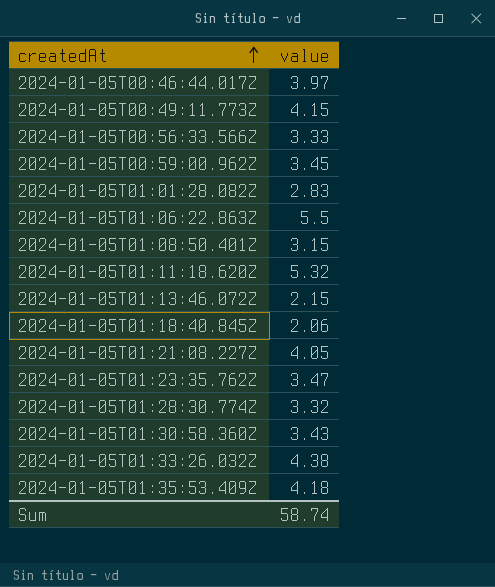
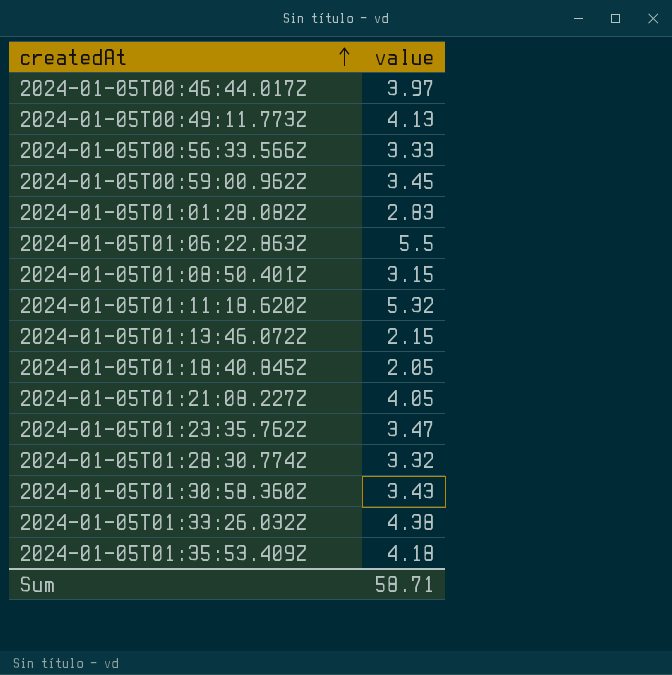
2024-01-05T00:49:11.773Z | value: 4.15 -> 4.13
2024-01-05T01:18:40.845Z | value: 2.06 -> 2.05
Sum | value: 58.74 -> 58.71

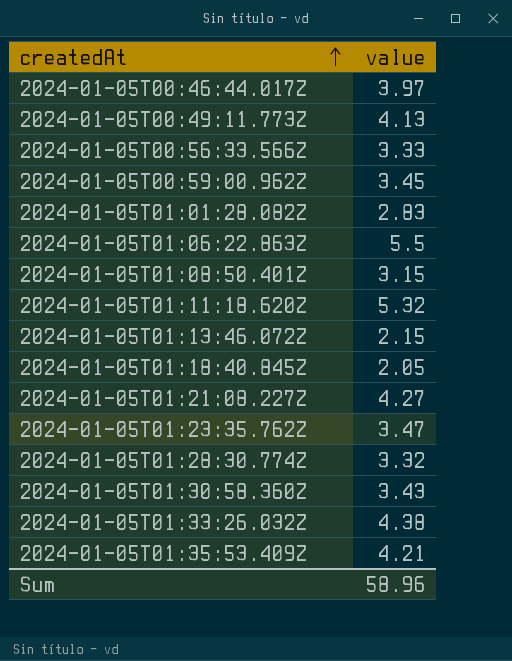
2024-01-05T01:21:08.227Z | value: 4.05 -> 4.27
2024-01-05T01:35:53.409Z | value: 4.18 -> 4.21
Sum | value: 58.71 -> 58.96

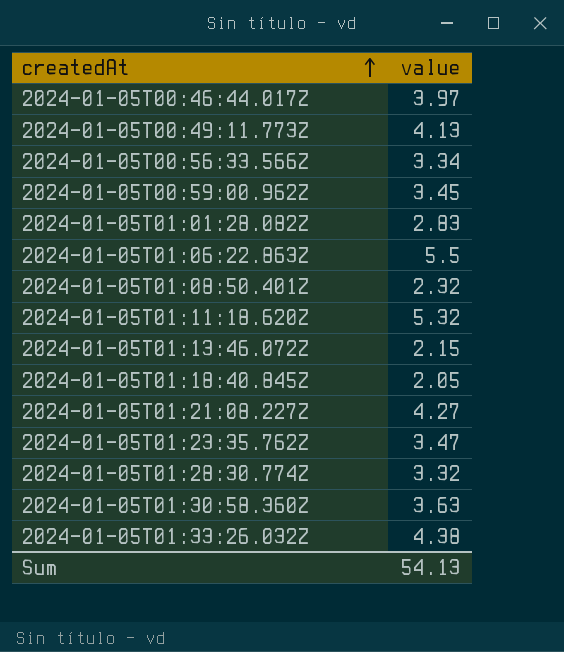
row 2024-01-05T01:35:53.409Z: 4.21 -> none
2024-01-05T00:56:33.566Z | value: 3.33 -> 3.34
2024-01-05T01:08:50.401Z | value: 3.15 -> 2.32
2024-01-05T01:30:58.360Z | value: 3.43 -> 3.63
Sum | value: 58.96 -> 54.13

